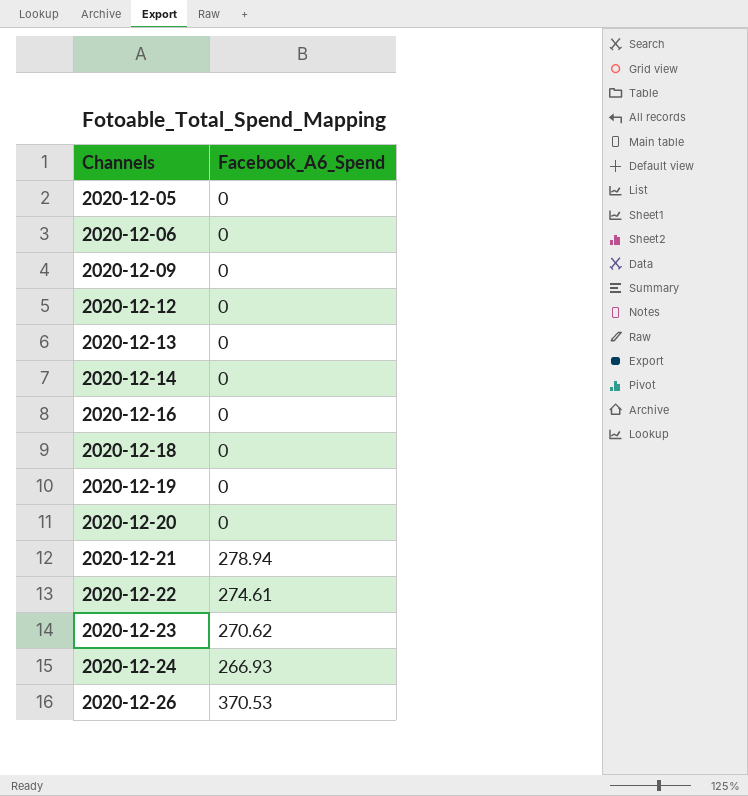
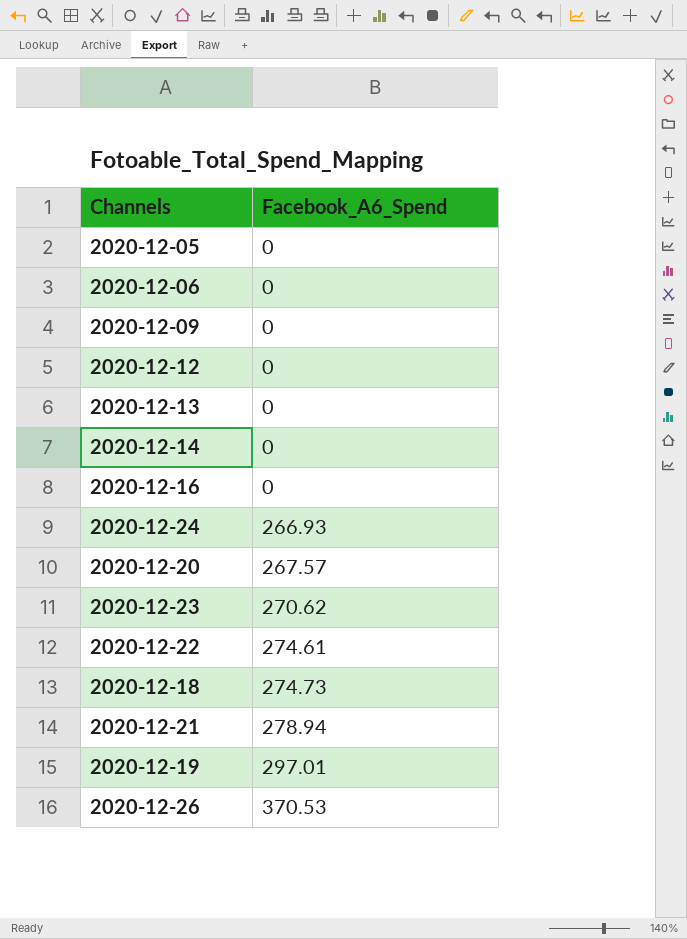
row order: Channels ascending -> Facebook_A6_Spend ascending
2020-12-20 | Facebook_A6_Spend: 0 -> 267.57
2020-12-18 | Facebook_A6_Spend: 0 -> 274.73
2020-12-19 | Facebook_A6_Spend: 0 -> 297.01

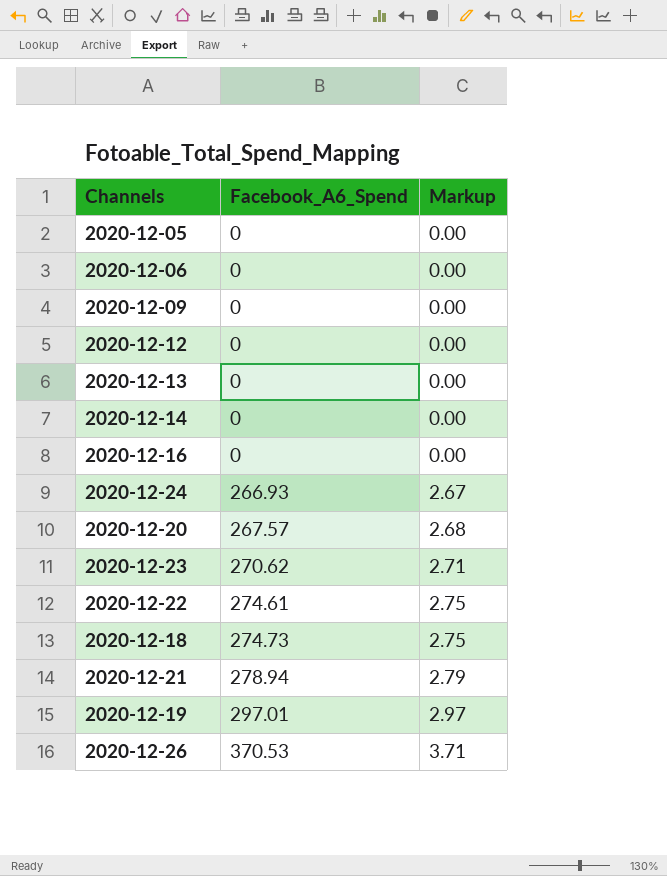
column Markup | formula: none -> [Facebook_A6_Spend] * 0.01

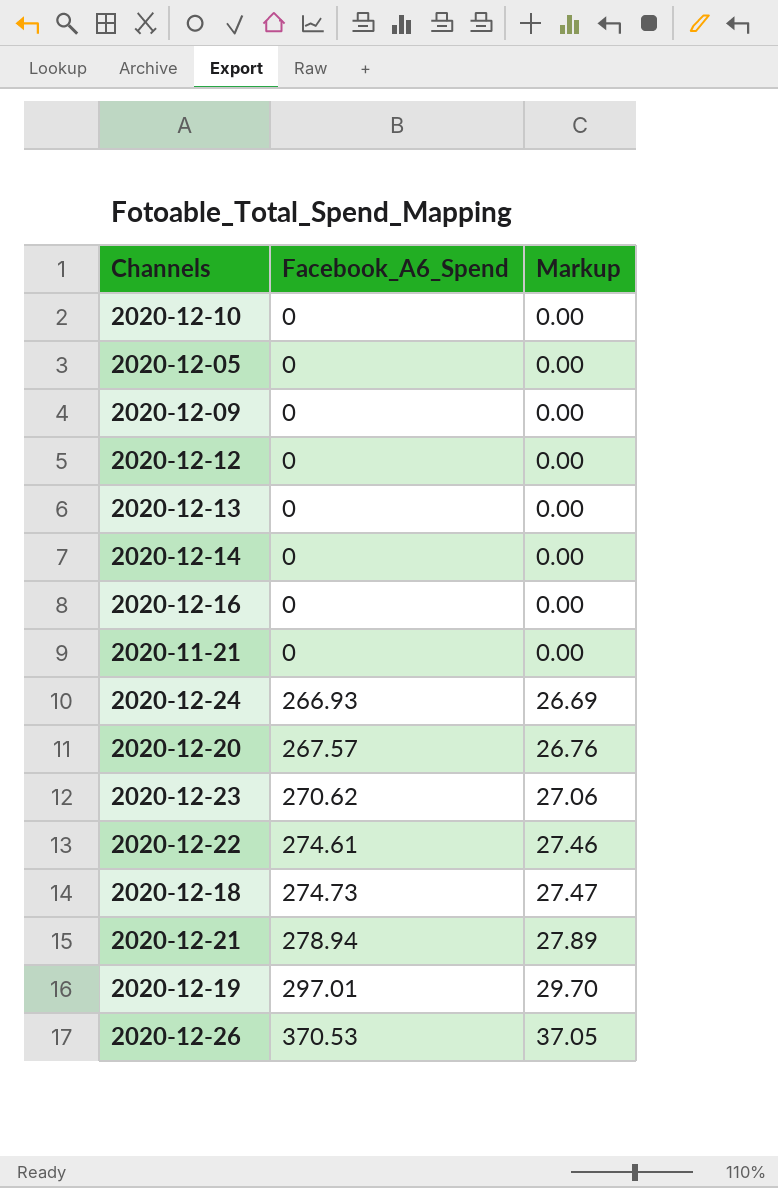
column Markup | formula: [Facebook_A6_Spend] * 0.01 -> [Facebook_A6_Spend] * 0.1
row 2020-12-06: 0 | 0.00 -> none
row 2020-12-10: none -> 0 | 0.00
row 2020-11-21: none -> 0 | 0.00

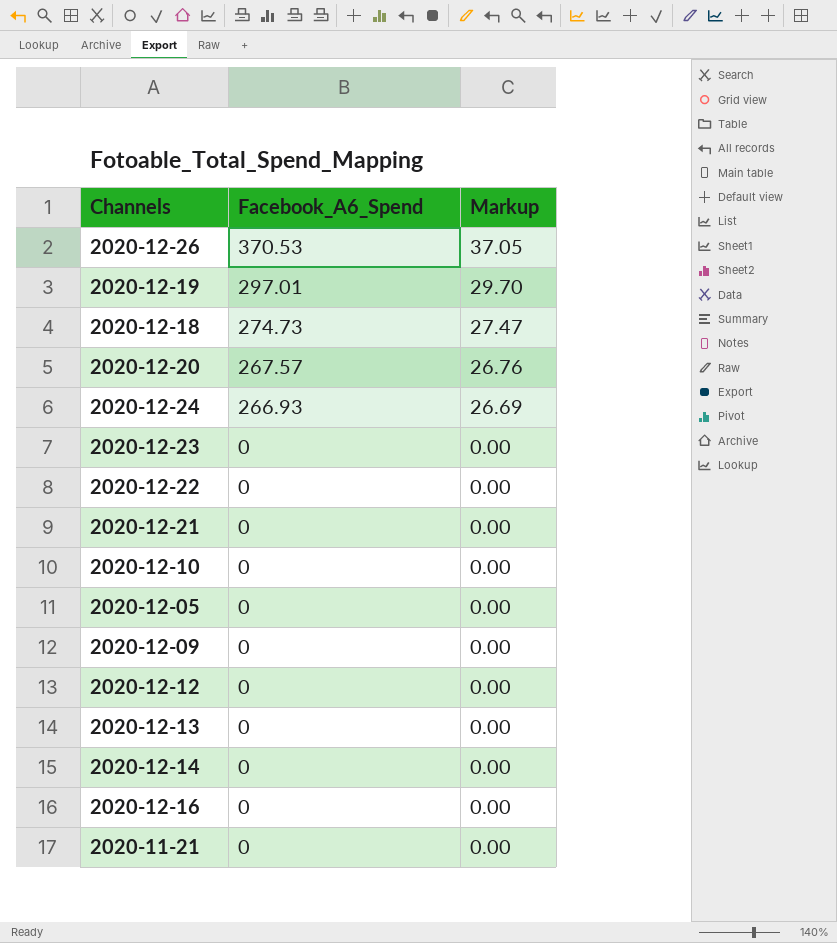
row order: Facebook_A6_Spend ascending -> Facebook_A6_Spend descending
2020-12-23 | Facebook_A6_Spend: 270.62 -> 0
2020-12-23 | Markup: 27.06 -> 0.00
2020-12-22 | Facebook_A6_Spend: 274.61 -> 0
2020-12-22 | Markup: 27.46 -> 0.00
2020-12-21 | Facebook_A6_Spend: 278.94 -> 0
2020-12-21 | Markup: 27.89 -> 0.00

